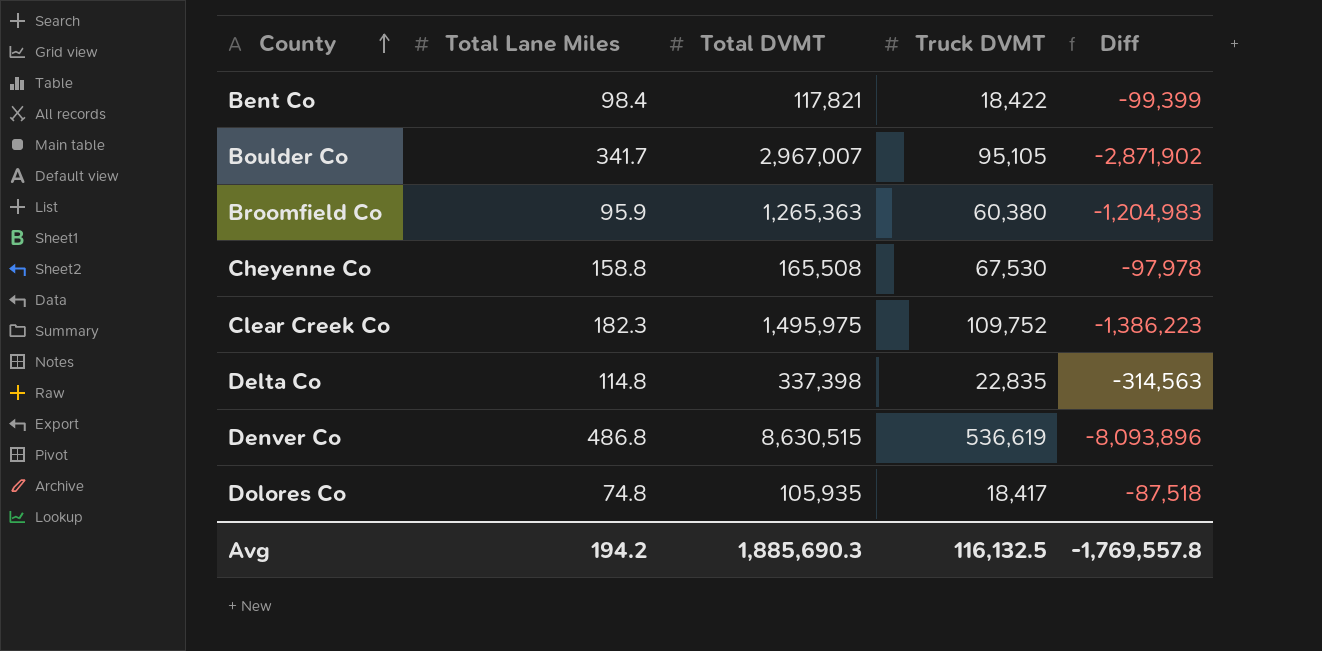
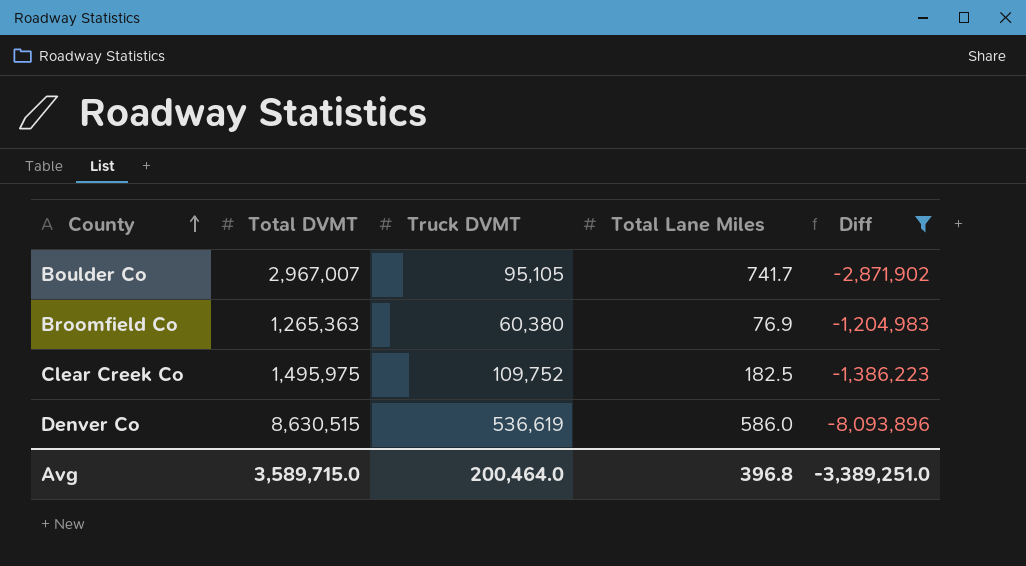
filter: none -> Diff <= -1,204,983
column Total Lane Miles | position: 2 -> 4
Boulder Co | Total Lane Miles: 341.7 -> 741.7
Broomfield Co | Total Lane Miles: 95.9 -> 76.9
Clear Creek Co | Total Lane Miles: 182.3 -> 182.5
Denver Co | Total Lane Miles: 486.8 -> 586.0
Avg | Total DVMT: 1,885,690.3 -> 3,589,715.0
Avg | Truck DVMT: 116,132.5 -> 200,464.0
Avg | Total Lane Miles: 194.2 -> 396.8
Avg | Diff: -1,769,557.8 -> -3,389,251.0

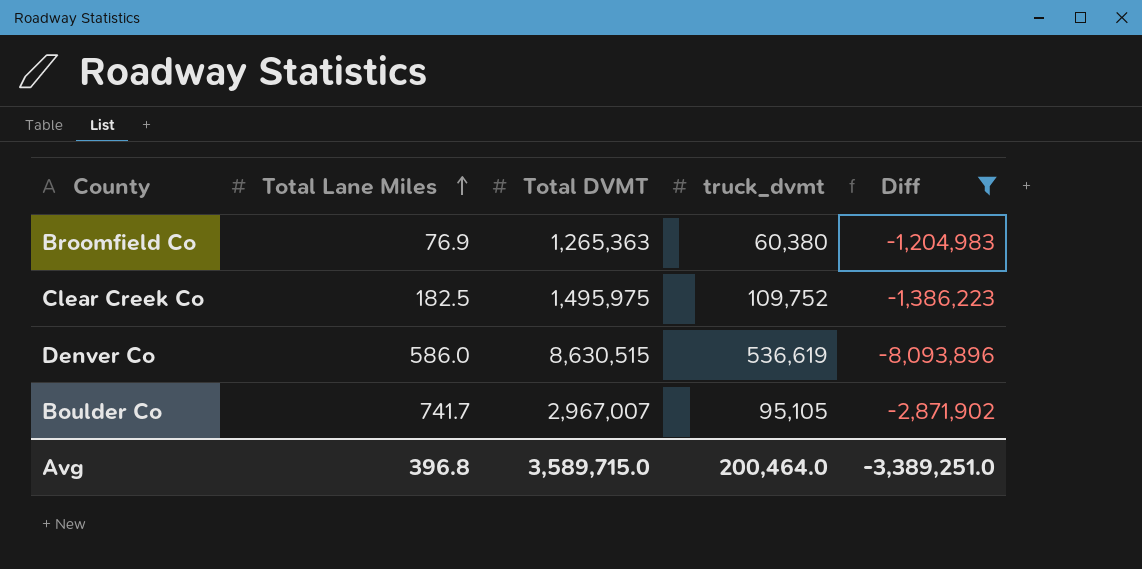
row order: County ascending -> Total Lane Miles ascending
column Total Lane Miles | position: 4 -> 2
column name: Truck DVMT -> truck_dvmt

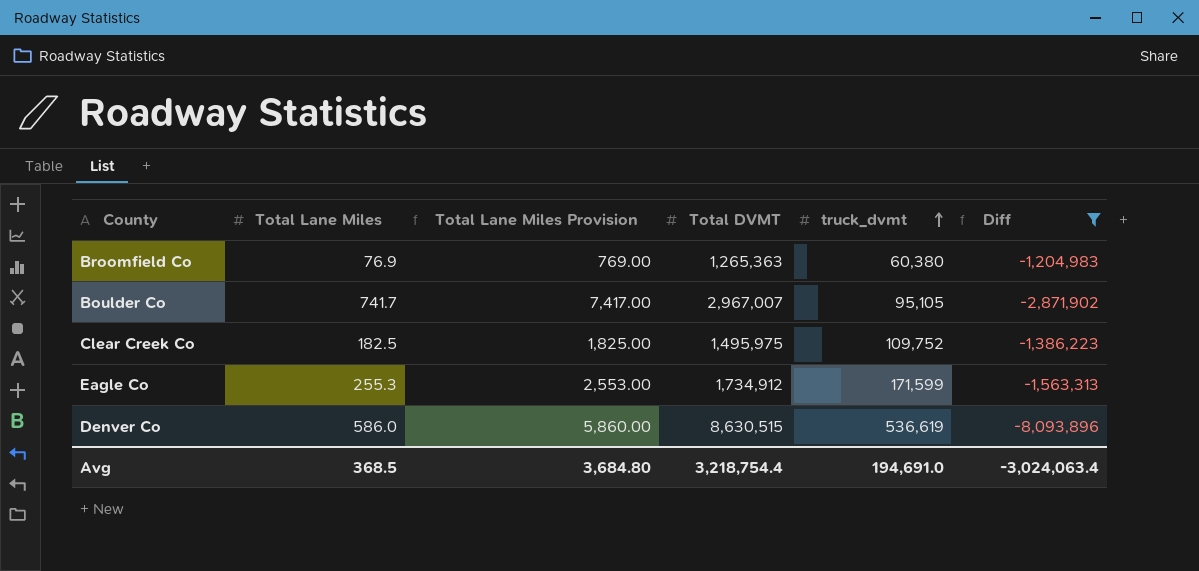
row order: Total Lane Miles ascending -> truck_dvmt ascending
column Total Lane Miles Provision | formula: none -> [Total Lane Miles] * 10
row Eagle Co: none -> 255.3 | 2,553.00 | 1,734,912 | 171,599 | -1,563,313
Avg | Total Lane Miles: 396.8 -> 368.5
Avg | Total DVMT: 3,589,715.0 -> 3,218,754.4
Avg | truck_dvmt: 200,464.0 -> 194,691.0
Avg | Diff: -3,389,251.0 -> -3,024,063.4

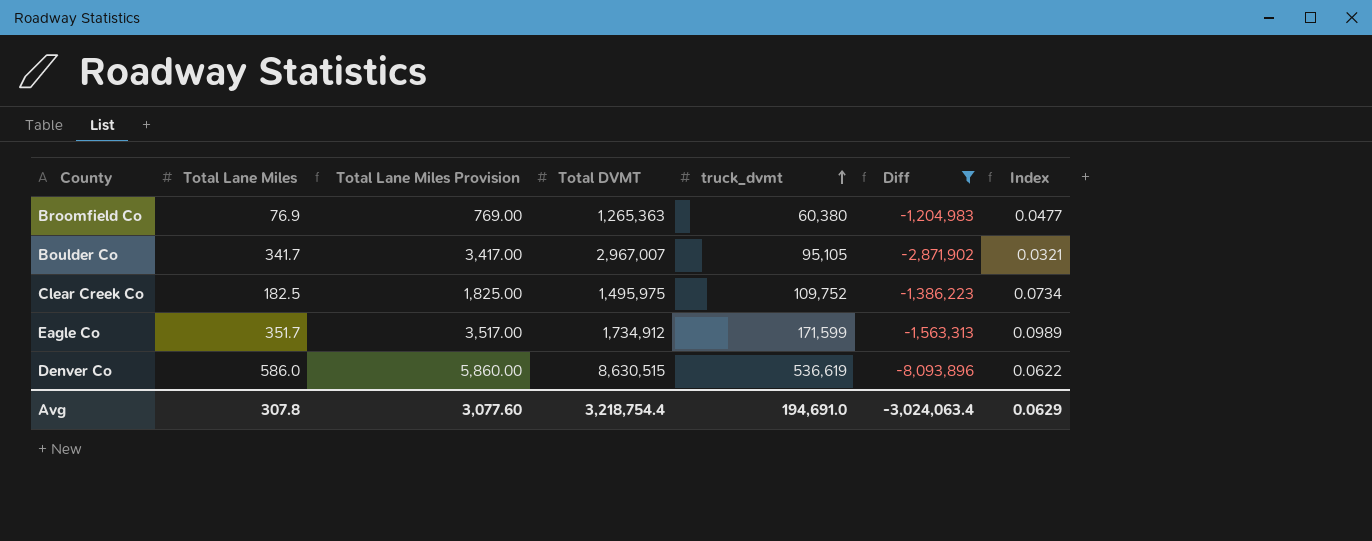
column Index | formula: none -> [truck_dvmt] / [Total DVMT]
Boulder Co | Total Lane Miles: 741.7 -> 341.7
Boulder Co | Total Lane Miles Provision: 7,417.00 -> 3,417.00
Eagle Co | Total Lane Miles: 255.3 -> 351.7
Eagle Co | Total Lane Miles Provision: 2,553.00 -> 3,517.00
Avg | Total Lane Miles: 368.5 -> 307.8
Avg | Total Lane Miles Provision: 3,684.80 -> 3,077.60

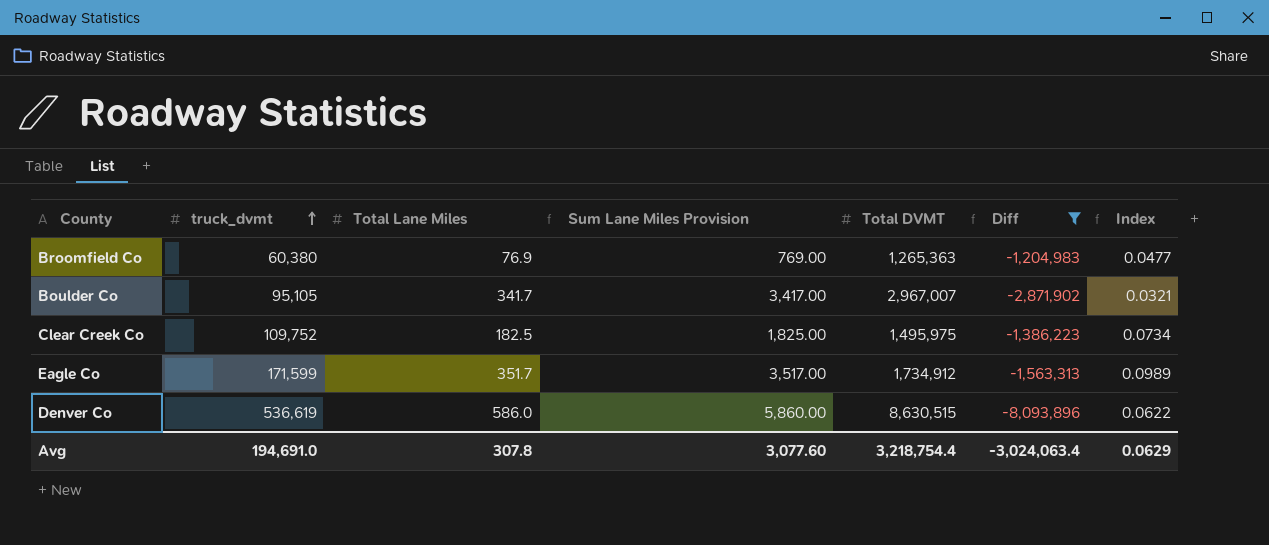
column truck_dvmt | position: 5 -> 2
column name: Total Lane Miles Provision -> Sum Lane Miles Provision

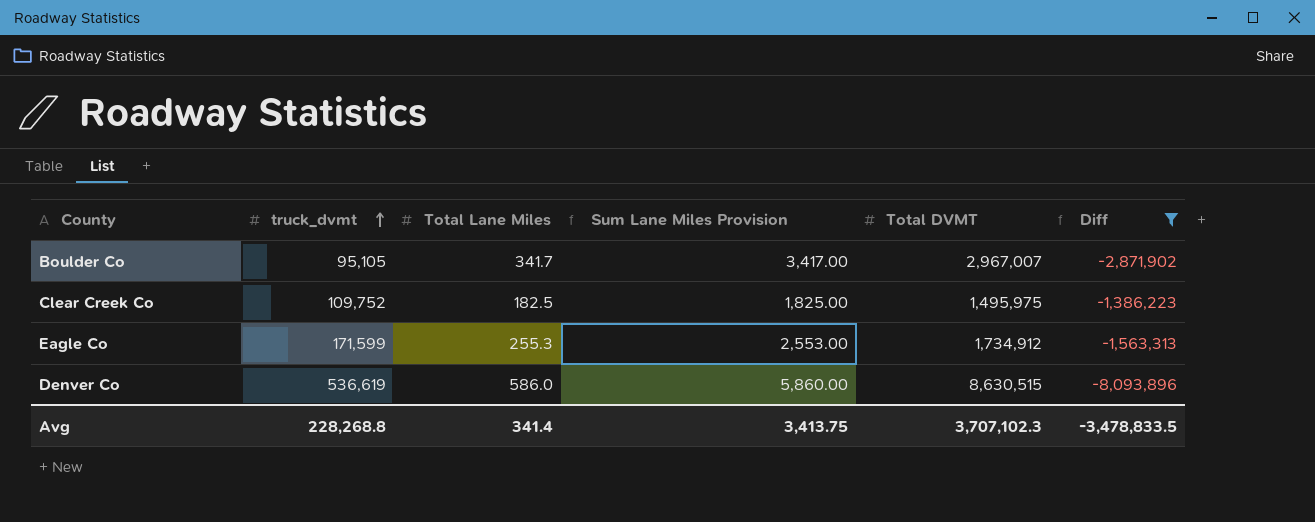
column Index | formula: [truck_dvmt] / [Total DVMT] -> none
row Broomfield Co: 60,380 | 76.9 | 769.00 | 1,265,363 | -1,204,983 | 0.0477 -> none
Eagle Co | Total Lane Miles: 351.7 -> 255.3
Eagle Co | Sum Lane Miles Provision: 3,517.00 -> 2,553.00
Avg | truck_dvmt: 194,691.0 -> 228,268.8
Avg | Total Lane Miles: 307.8 -> 341.4
Avg | Sum Lane Miles Provision: 3,077.60 -> 3,413.75
Avg | Total DVMT: 3,218,754.4 -> 3,707,102.3
Avg | Diff: -3,024,063.4 -> -3,478,833.5

